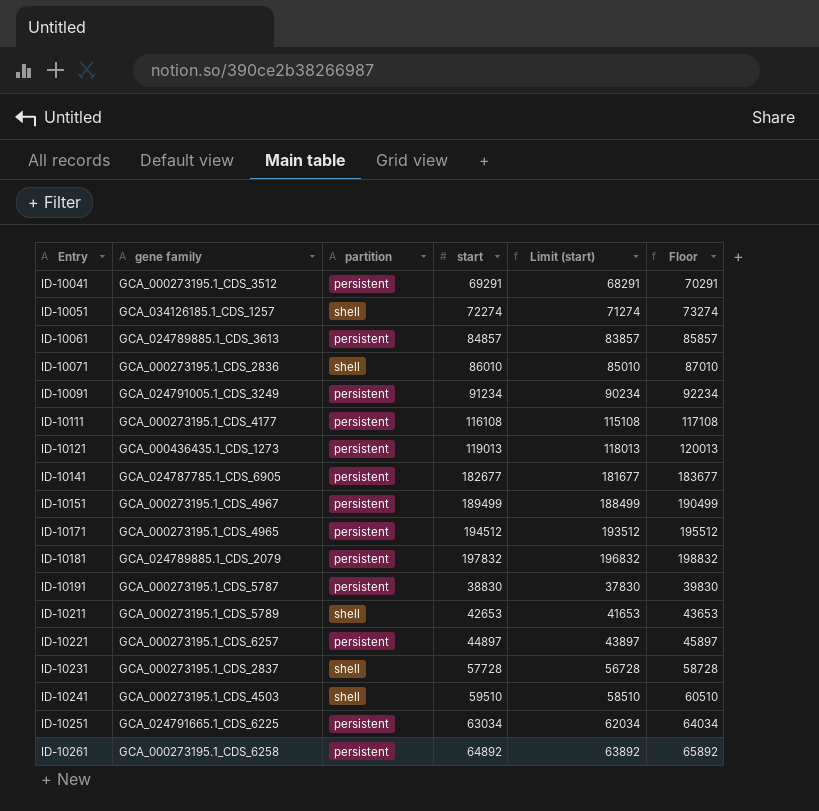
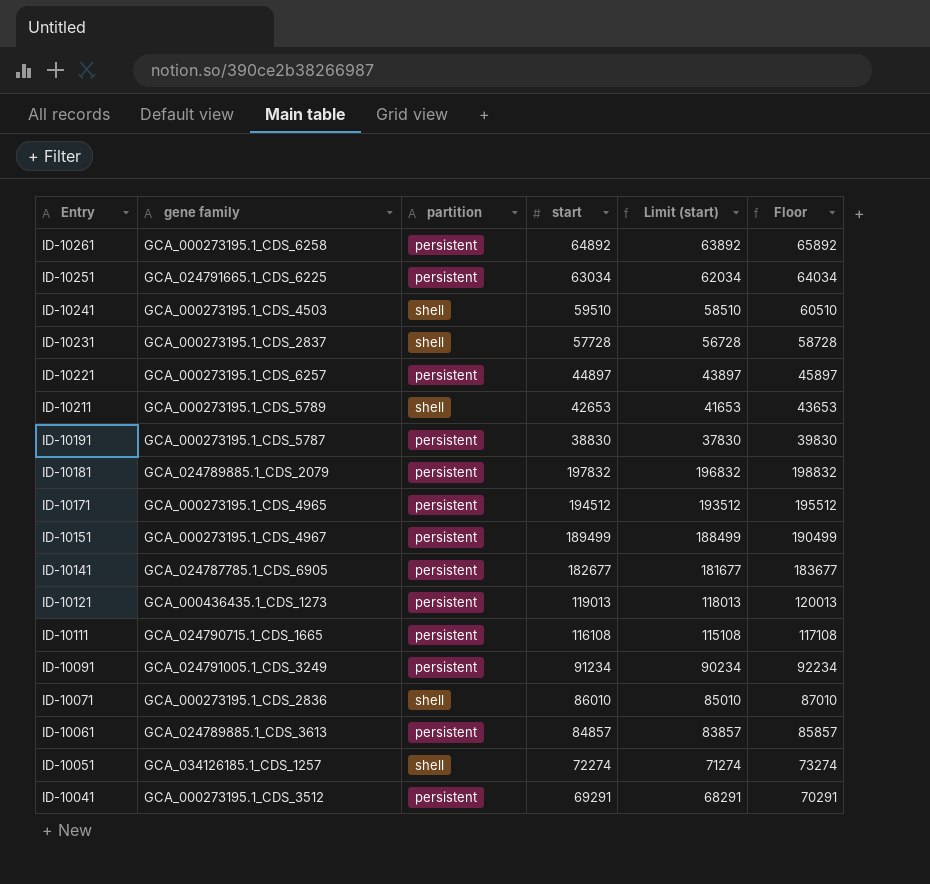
row order: Entry ascending -> Entry descending
ID-10111 | gene family: GCA_000273195.1_CDS_4177 -> GCA_024790715.1_CDS_1665

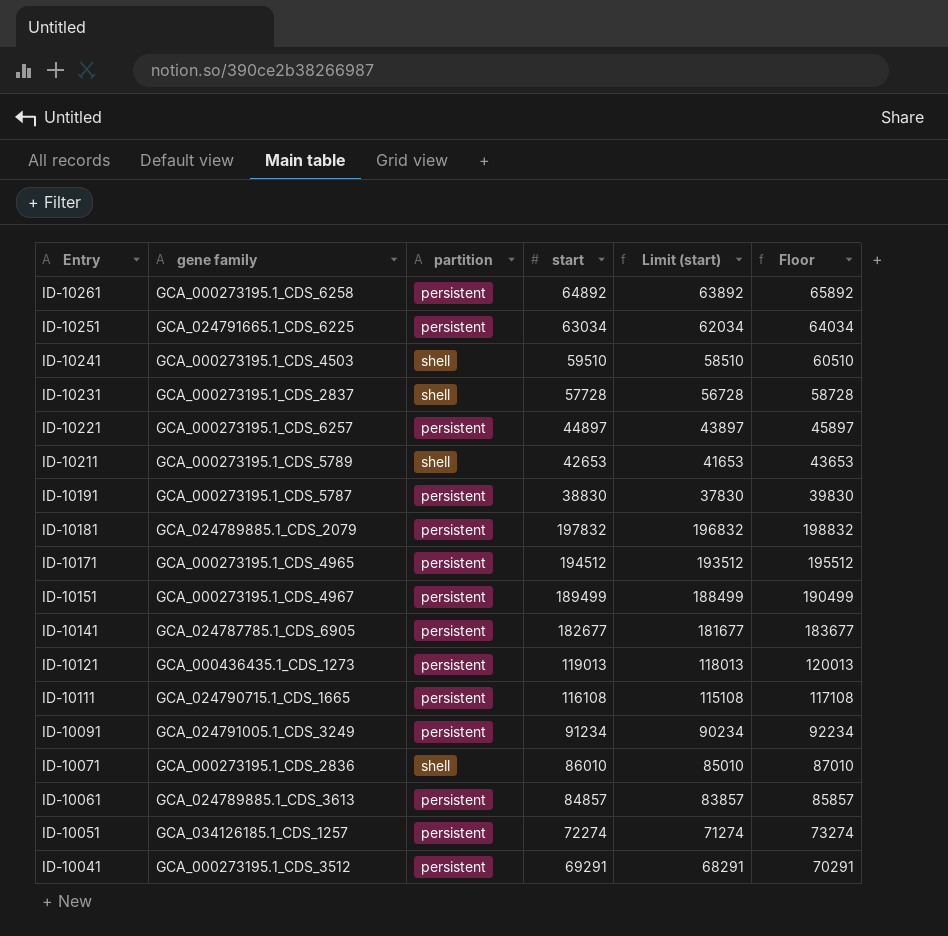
ID-10051 | partition: shell -> persistent

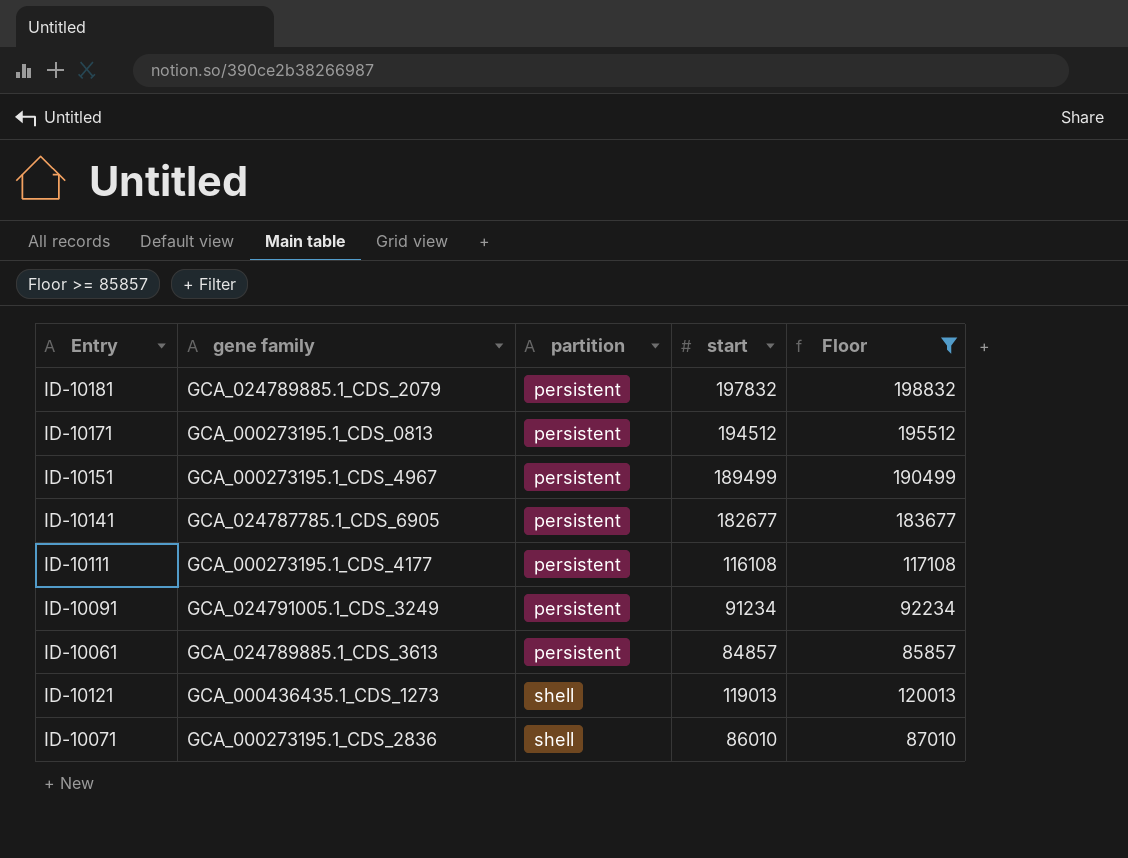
filter: none -> Floor >= 85857
row order: Entry descending -> partition ascending
column Limit (start) | formula: [start] - 1000 -> none
ID-10171 | gene family: GCA_000273195.1_CDS_4965 -> GCA_000273195.1_CDS_0813
ID-10111 | gene family: GCA_024790715.1_CDS_1665 -> GCA_000273195.1_CDS_4177
ID-10121 | partition: persistent -> shell

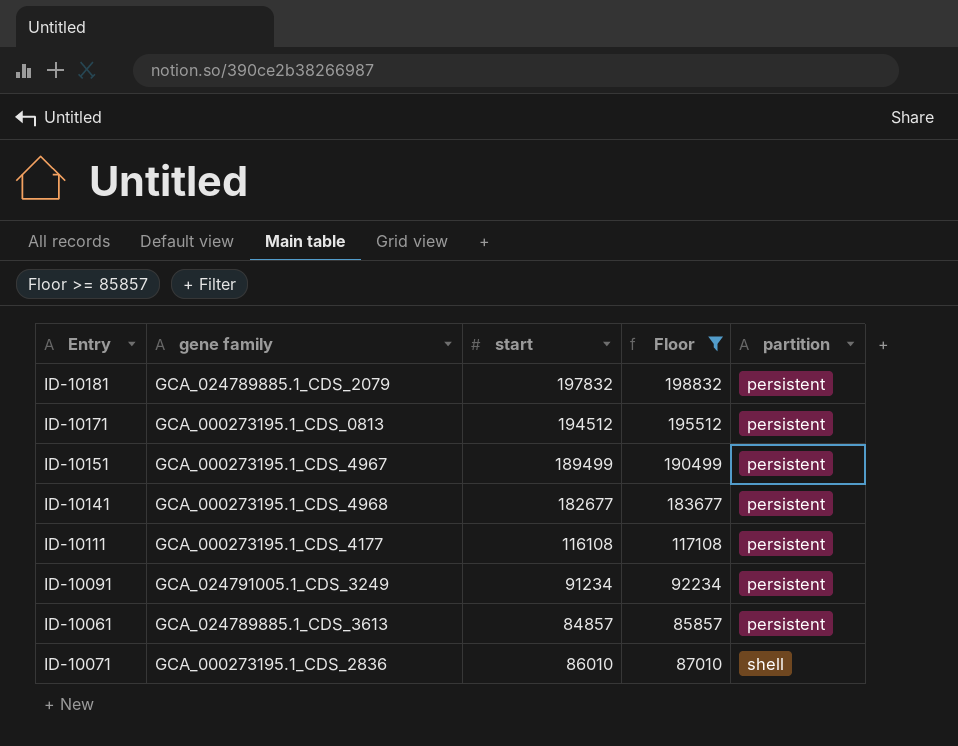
column partition | position: 3 -> 5
row ID-10121: GCA_000436435.1_CDS_1273 | shell | 119013 | 120013 -> none
ID-10141 | gene family: GCA_024787785.1_CDS_6905 -> GCA_000273195.1_CDS_4968

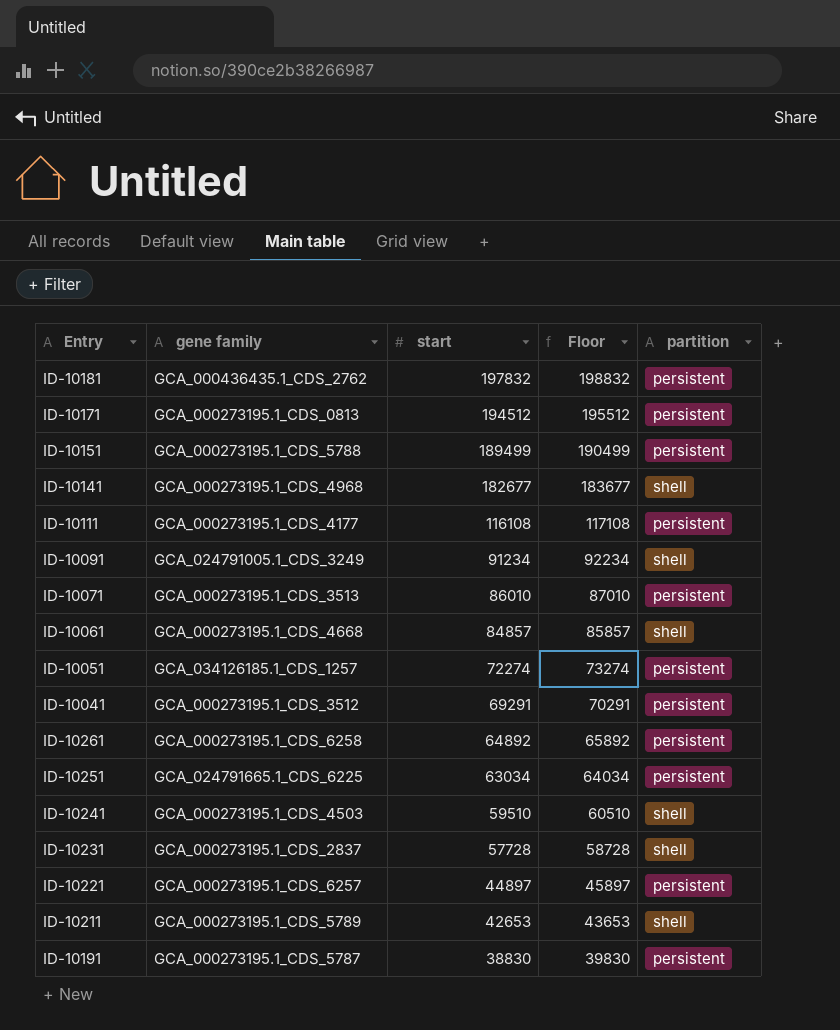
filter: Floor >= 85857 -> none
row order: partition ascending -> start descending
ID-10181 | gene family: GCA_024789885.1_CDS_2079 -> GCA_000436435.1_CDS_2762
ID-10151 | gene family: GCA_000273195.1_CDS_4967 -> GCA_000273195.1_CDS_5788
ID-10141 | partition: persistent -> shell
ID-10091 | partition: persistent -> shell
ID-10071 | gene family: GCA_000273195.1_CDS_2836 -> GCA_000273195.1_CDS_3513
ID-10071 | partition: shell -> persistent
ID-10061 | gene family: GCA_024789885.1_CDS_3613 -> GCA_000273195.1_CDS_4668
ID-10061 | partition: persistent -> shell

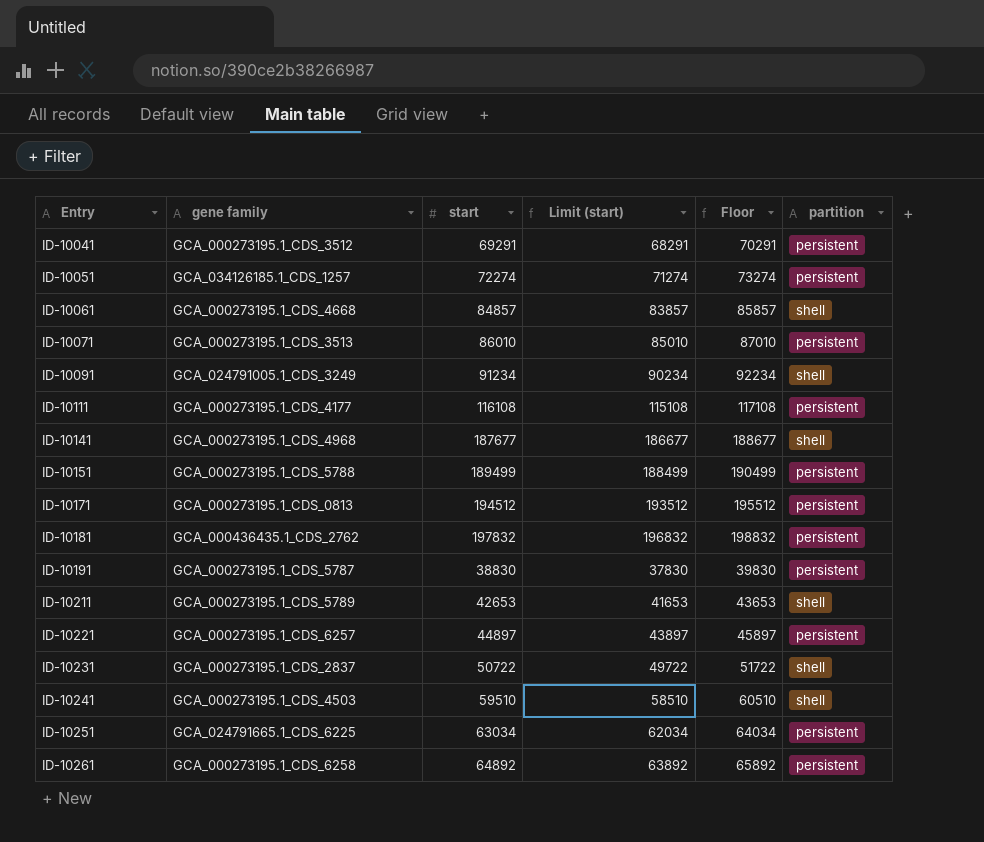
row order: start descending -> Entry ascending
column Limit (start) | formula: none -> [start] - 1000
ID-10141 | start: 182677 -> 187677
ID-10141 | Floor: 183677 -> 188677
ID-10231 | start: 57728 -> 50722
ID-10231 | Floor: 58728 -> 51722

